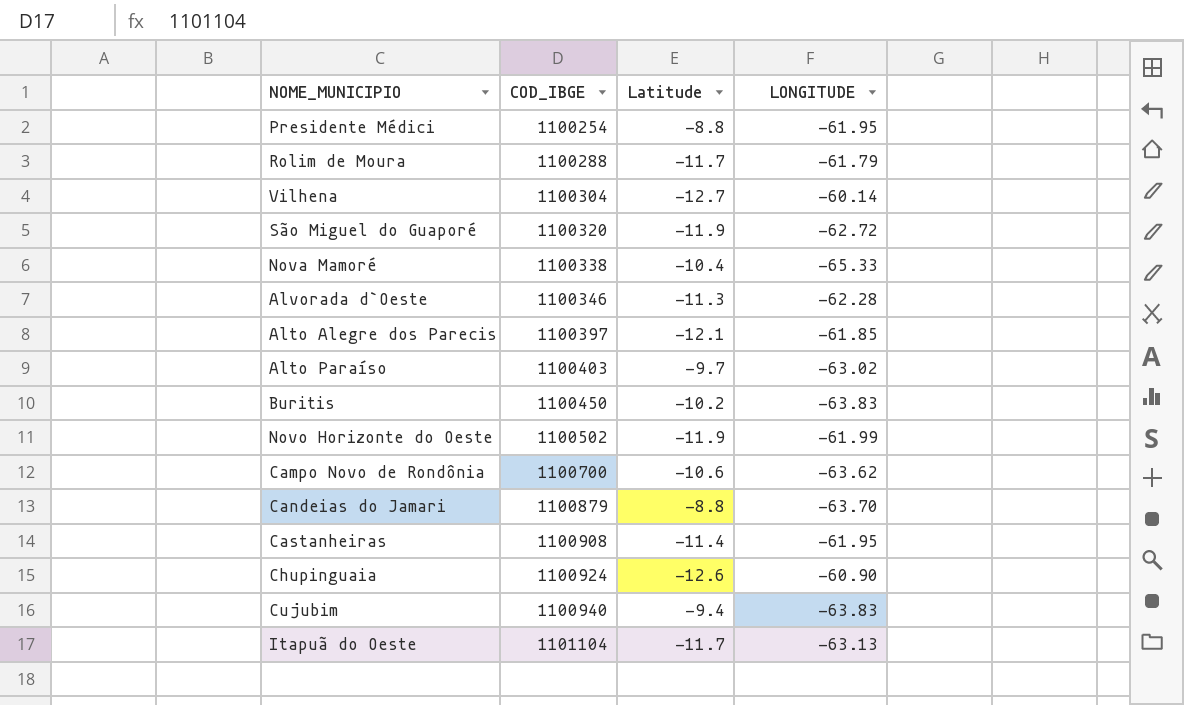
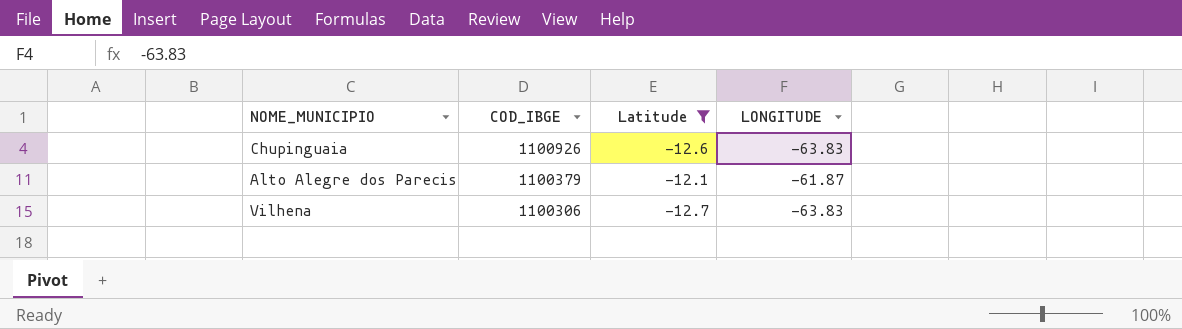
filter: none -> Latitude <= -12.1
row order: COD_IBGE ascending -> COD_IBGE descending
Chupinguaia | COD_IBGE: 1100924 -> 1100926
Chupinguaia | LONGITUDE: -60.90 -> -63.83
Alto Alegre dos Parecis | COD_IBGE: 1100397 -> 1100379
Alto Alegre dos Parecis | LONGITUDE: -61.85 -> -61.87
Vilhena | COD_IBGE: 1100304 -> 1100306
Vilhena | LONGITUDE: -60.14 -> -63.83

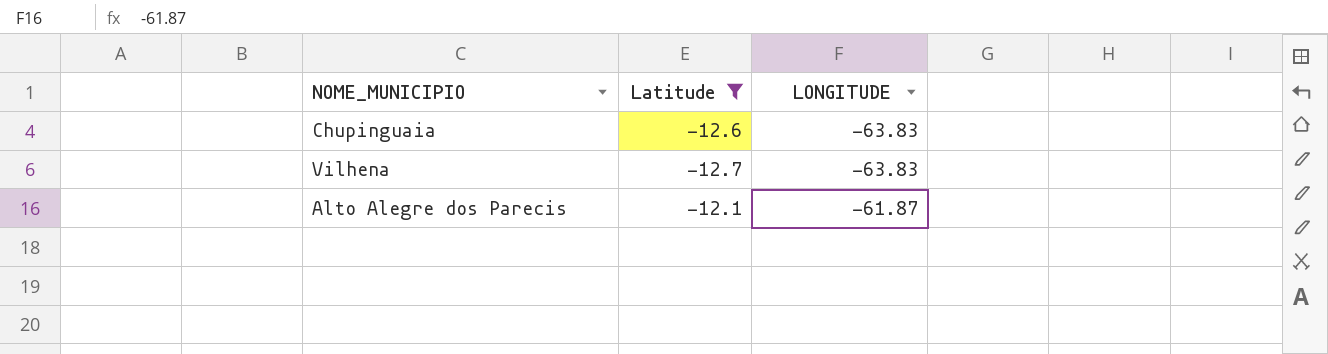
row order: COD_IBGE descending -> LONGITUDE ascending
column COD_IBGE | position: 2 -> none

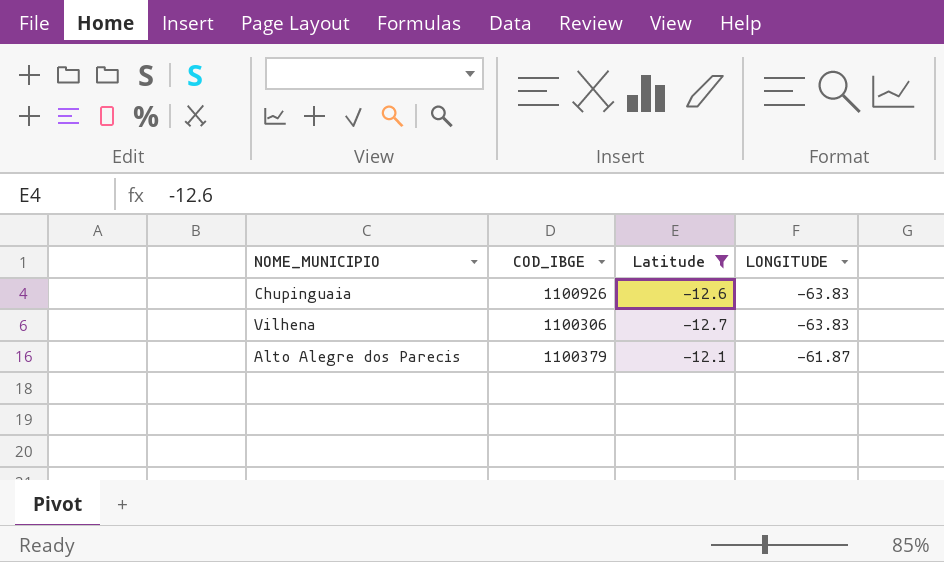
column COD_IBGE | position: none -> 2

